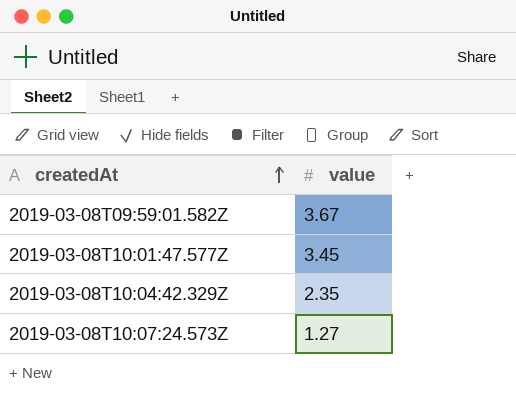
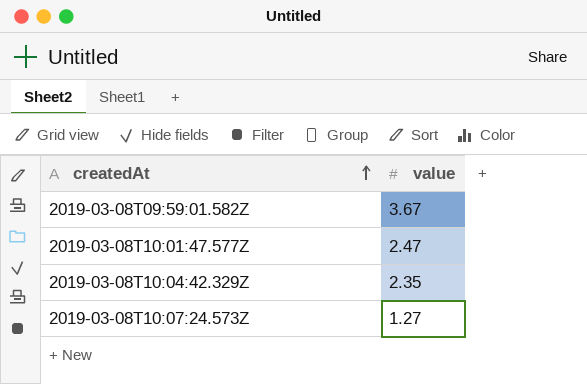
2019-03-08T10:01:47.577Z | value: 3.45 -> 2.47

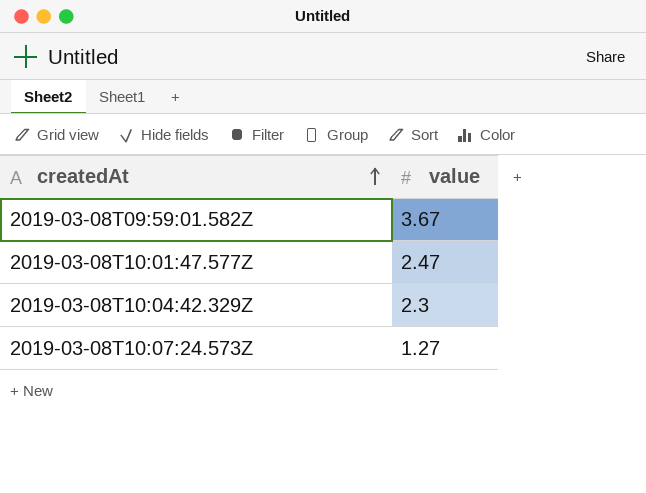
2019-03-08T10:04:42.329Z | value: 2.35 -> 2.3

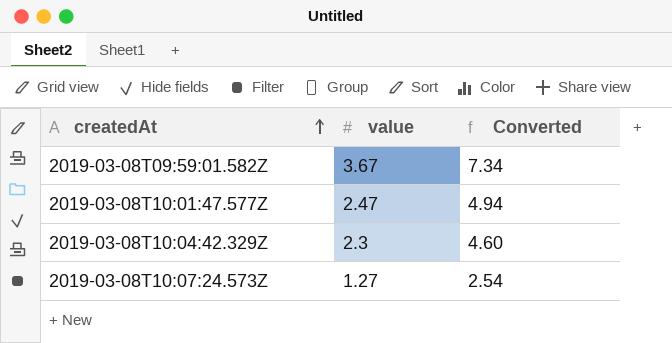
column Converted | formula: none -> [value] * 2

